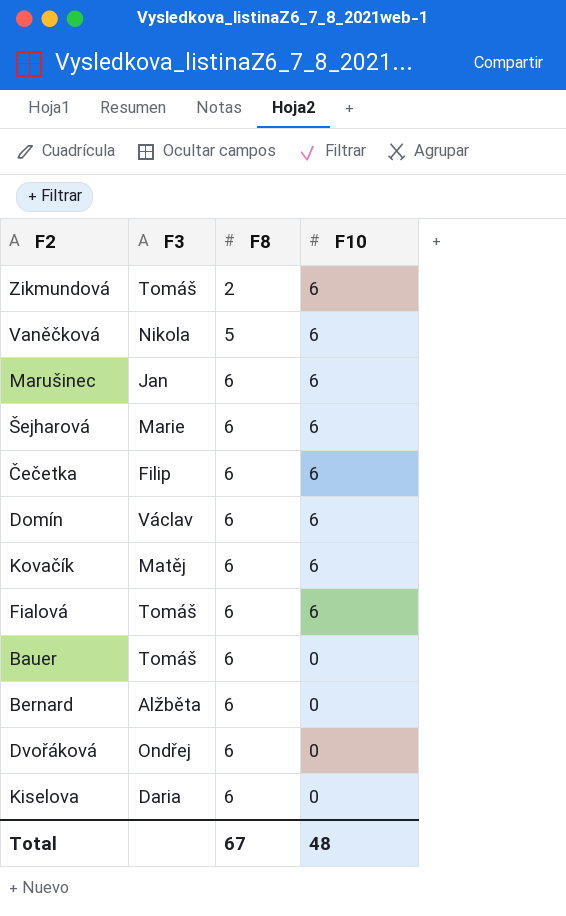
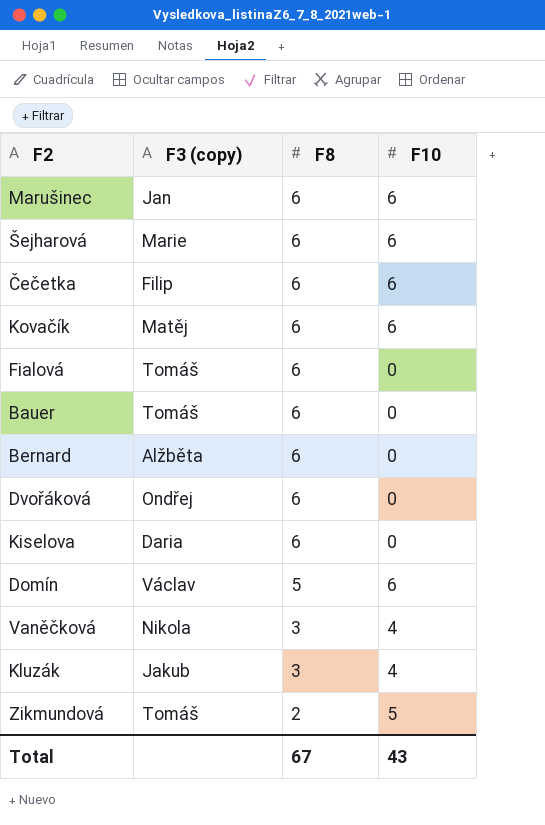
row order: F8 ascending -> F8 descending
column name: F3 -> F3 (copy)
Fialová | F10: 6 -> 0
Domín | F8: 6 -> 5
Vaněčková | F8: 5 -> 3
Vaněčková | F10: 6 -> 4
row Kluzák: none -> Jakub | 3 | 4
Zikmundová | F10: 6 -> 5
Total | F10: 48 -> 43

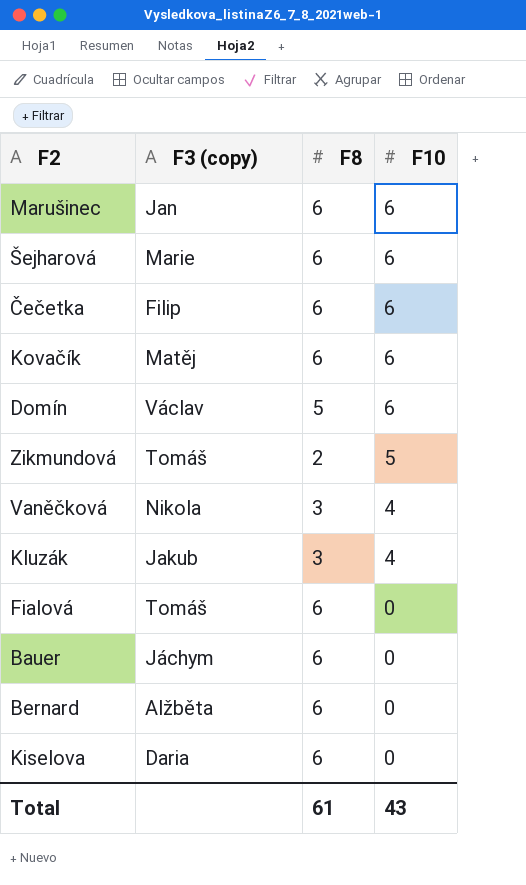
row order: F8 descending -> F10 descending
row Dvořáková: Ondřej | 6 | 0 -> none
Bauer | F3 (copy): Tomáš -> Jáchym
Total | F8: 67 -> 61

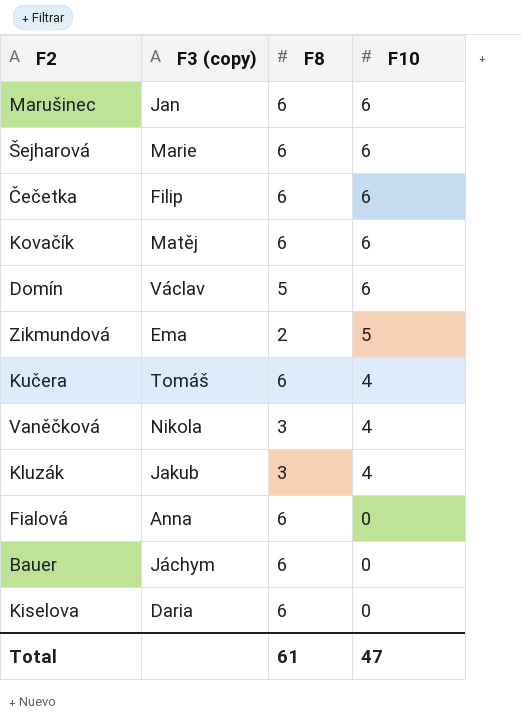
row Bernard: Alžběta | 6 | 0 -> none
Zikmundová | F3 (copy): Tomáš -> Ema
row Kučera: none -> Tomáš | 6 | 4
Fialová | F3 (copy): Tomáš -> Anna
Total | F10: 43 -> 47

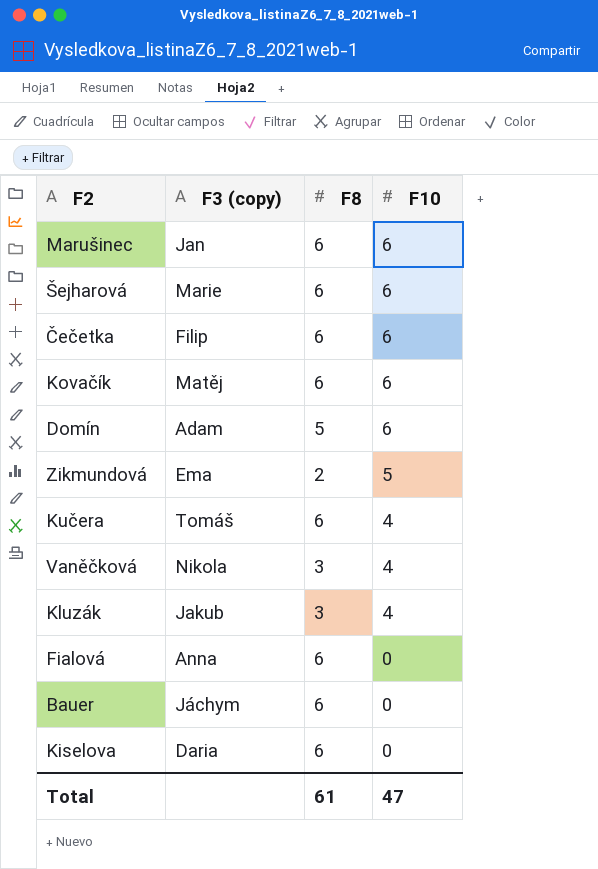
Domín | F3 (copy): Václav -> Adam

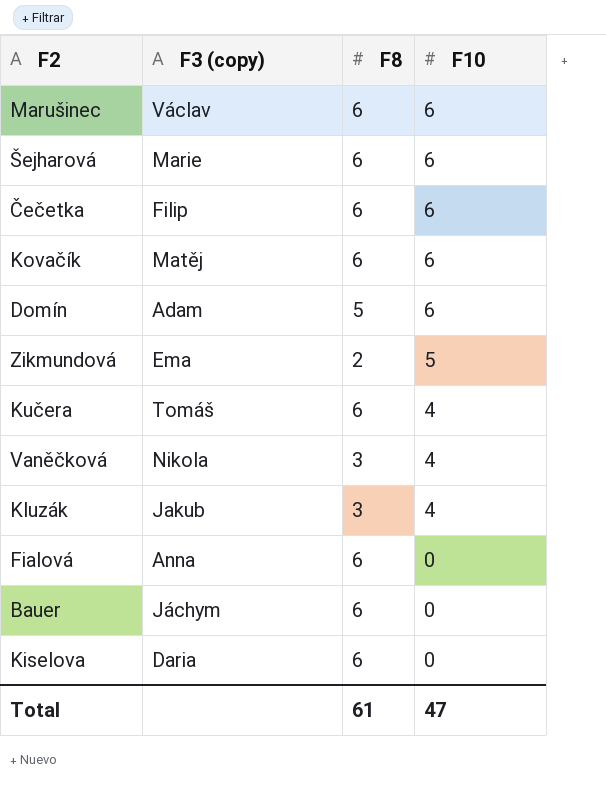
Marušinec | F3 (copy): Jan -> Václav

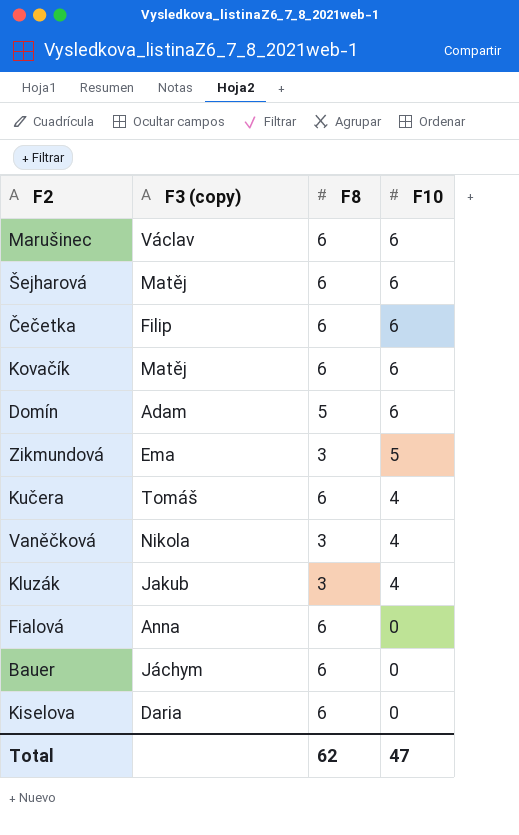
Šejharová | F3 (copy): Marie -> Matěj
Zikmundová | F8: 2 -> 3
Total | F8: 61 -> 62

